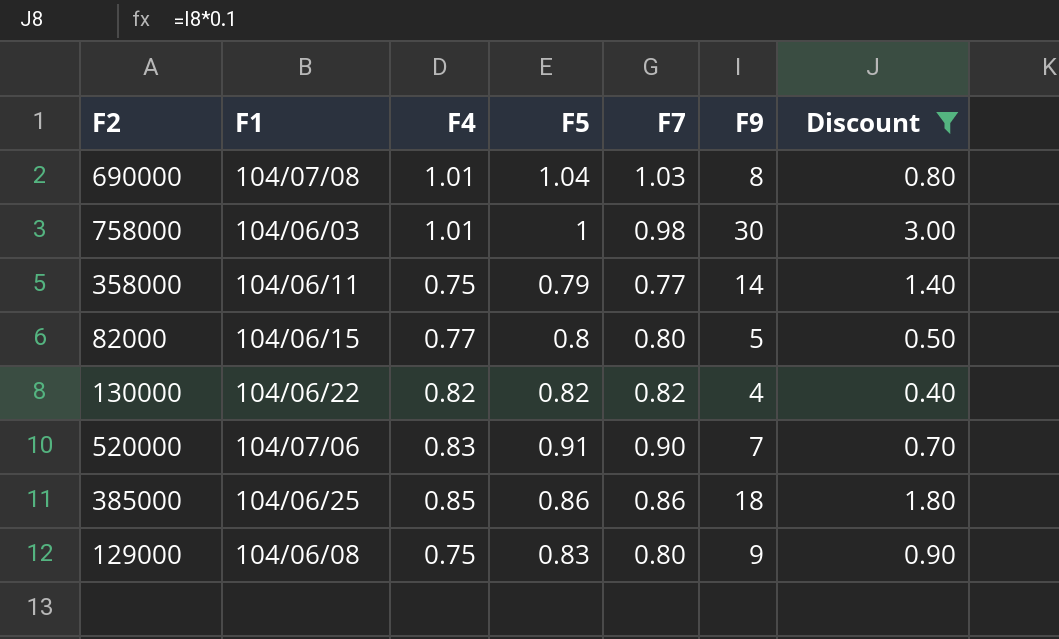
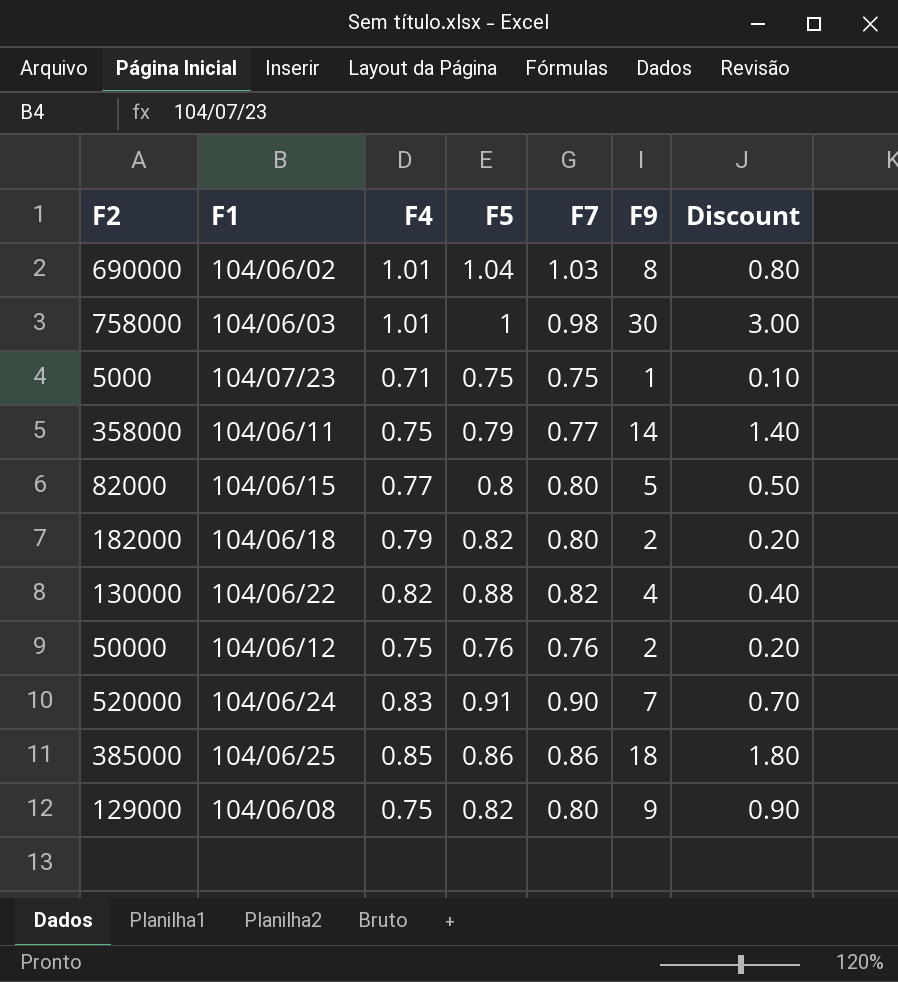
filter: Discount >= 0.40 -> none
690000 | F1: 104/07/08 -> 104/06/02
130000 | F5: 0.82 -> 0.88
520000 | F1: 104/07/06 -> 104/06/24
129000 | F5: 0.83 -> 0.82

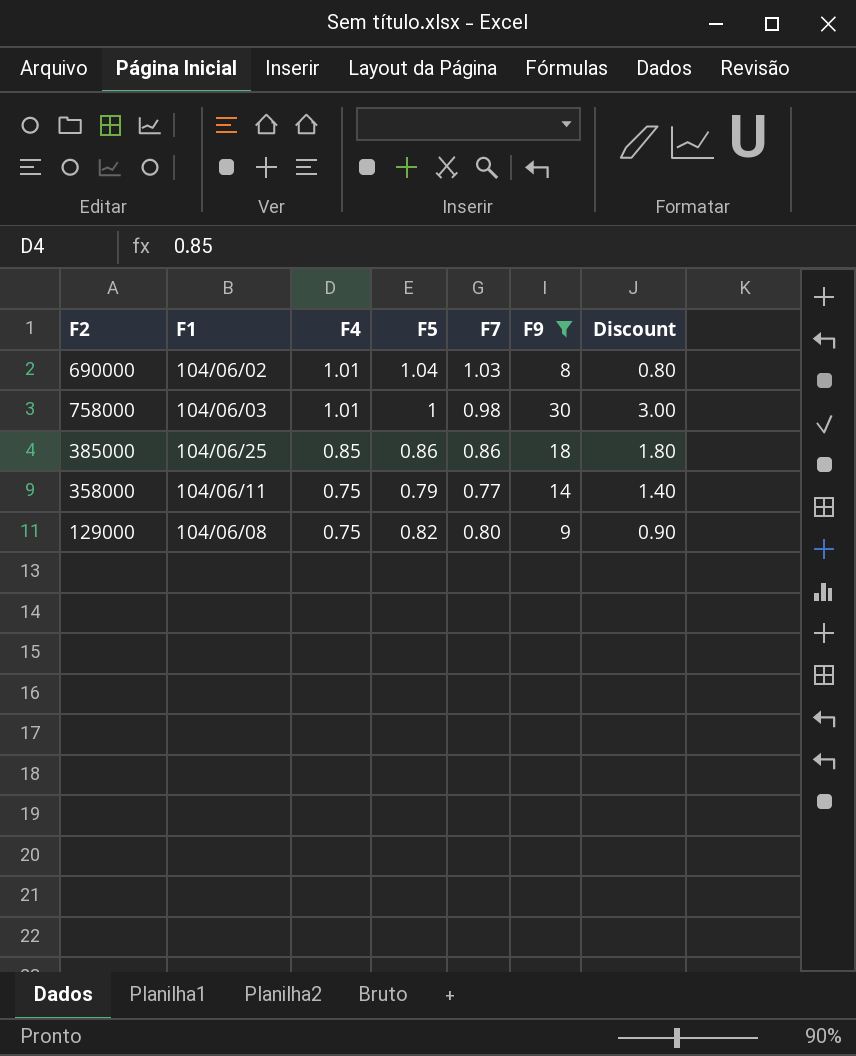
filter: none -> F9 >= 8
row order: none -> F4 descending

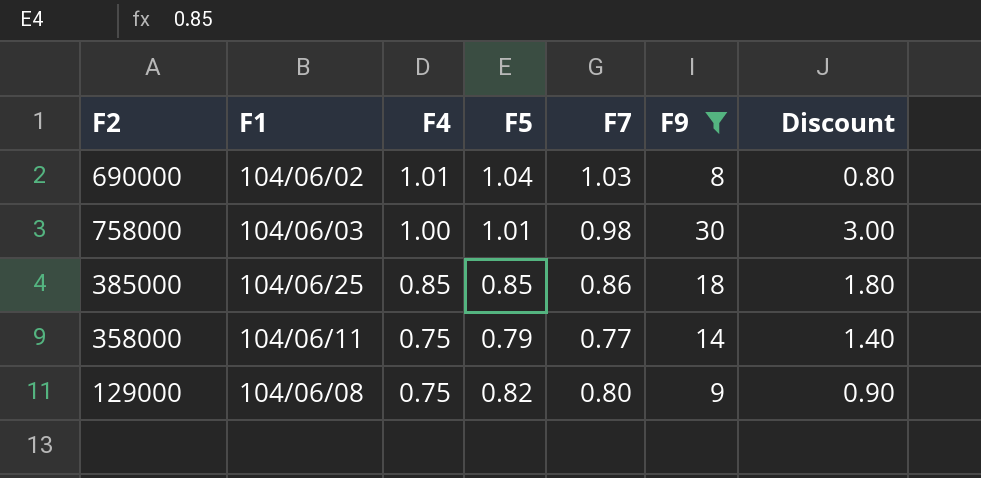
758000 | F4: 1.01 -> 1.00
758000 | F5: 1 -> 1.01
385000 | F5: 0.86 -> 0.85

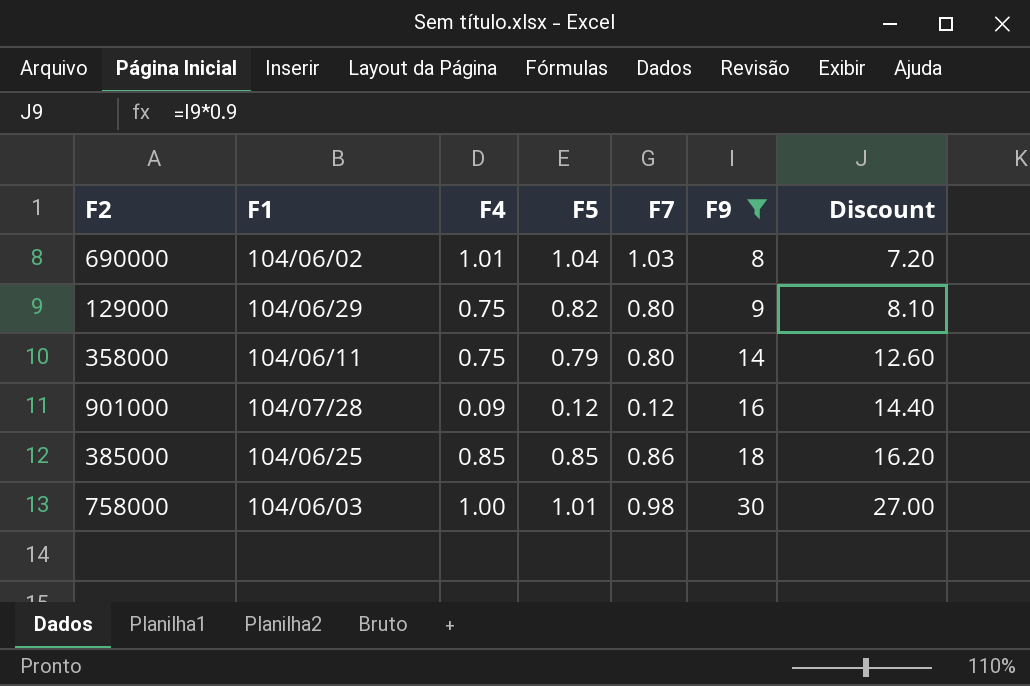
row order: F4 descending -> F9 ascending
column Discount | formula: [F9] * 0.1 -> [F9] * 0.9
129000 | F1: 104/06/08 -> 104/06/29
358000 | F7: 0.77 -> 0.80
row 901000: none -> 104/07/28 | 0.09 | 0.12 | 0.12 | 16 | 14.40

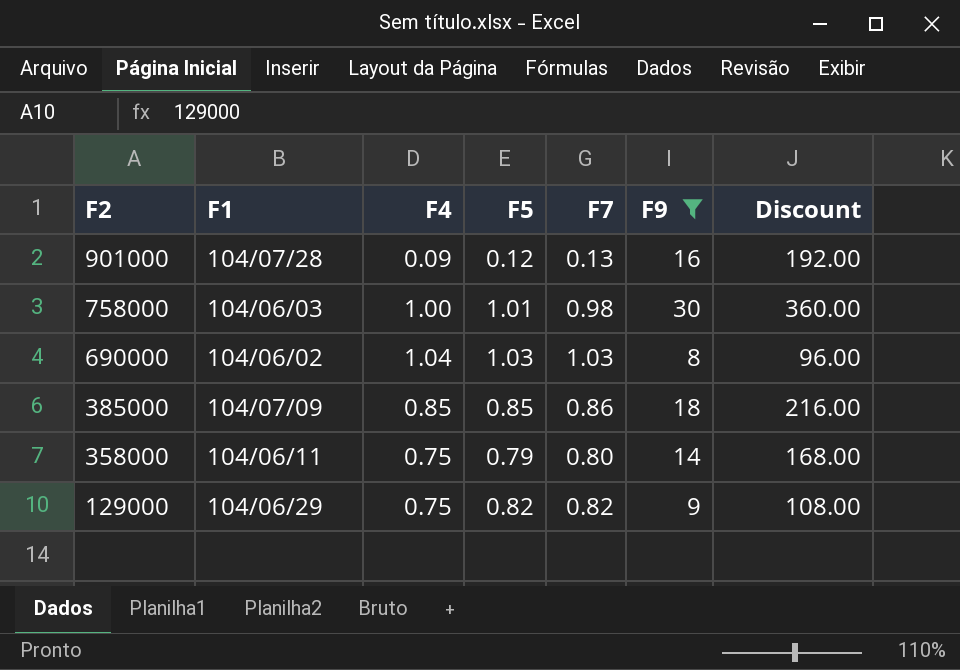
row order: F9 ascending -> F2 descending
column Discount | formula: [F9] * 0.9 -> [F9] * 12
901000 | F7: 0.12 -> 0.13
690000 | F4: 1.01 -> 1.04
690000 | F5: 1.04 -> 1.03
385000 | F1: 104/06/25 -> 104/07/09
129000 | F7: 0.80 -> 0.82

